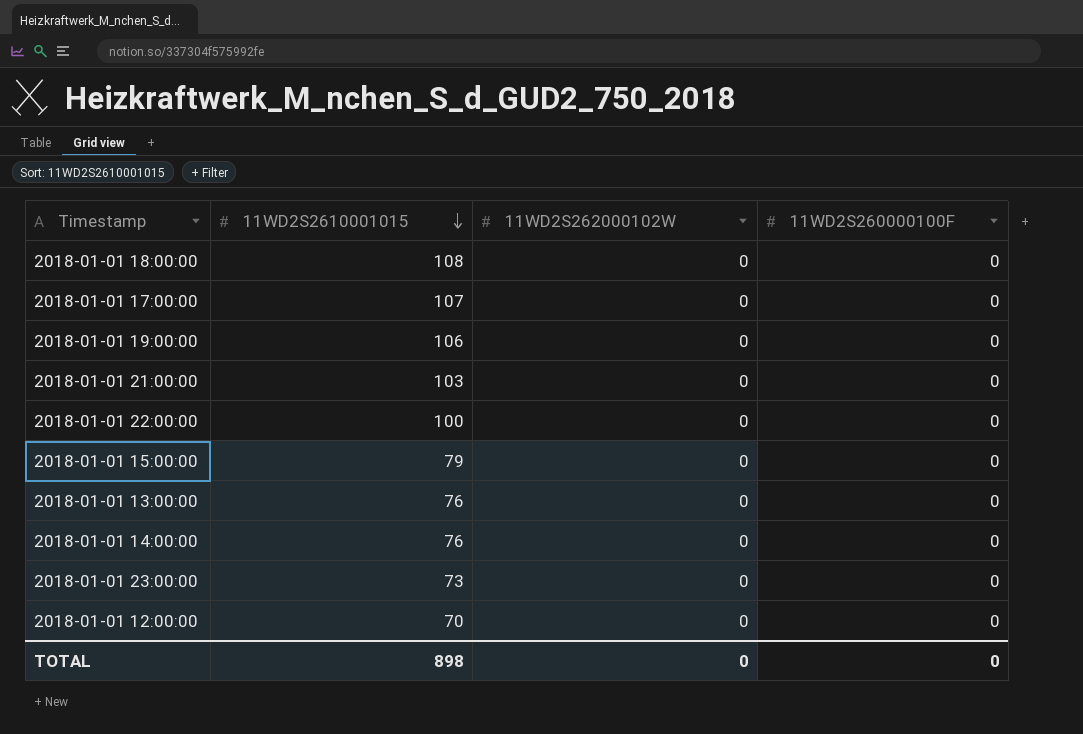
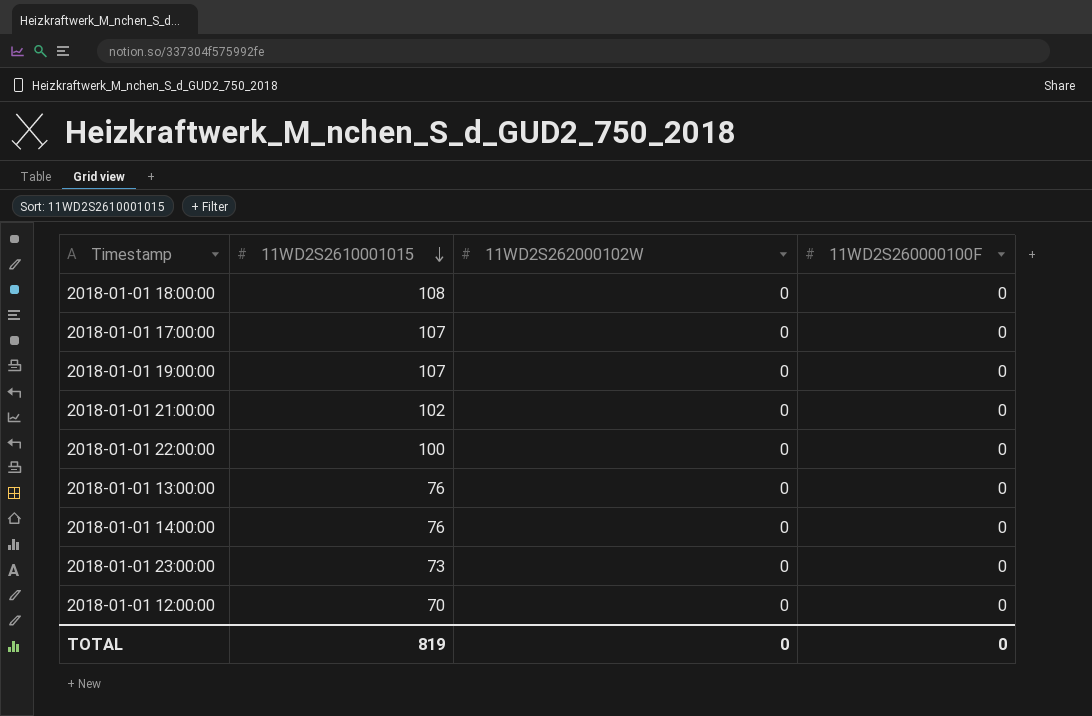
row 2018-01-01 15:00:00: 79 | 0 | 0 -> none
2018-01-01 19:00:00 | 11WD2S2610001015: 106 -> 107
2018-01-01 21:00:00 | 11WD2S2610001015: 103 -> 102
TOTAL | 11WD2S2610001015: 898 -> 819

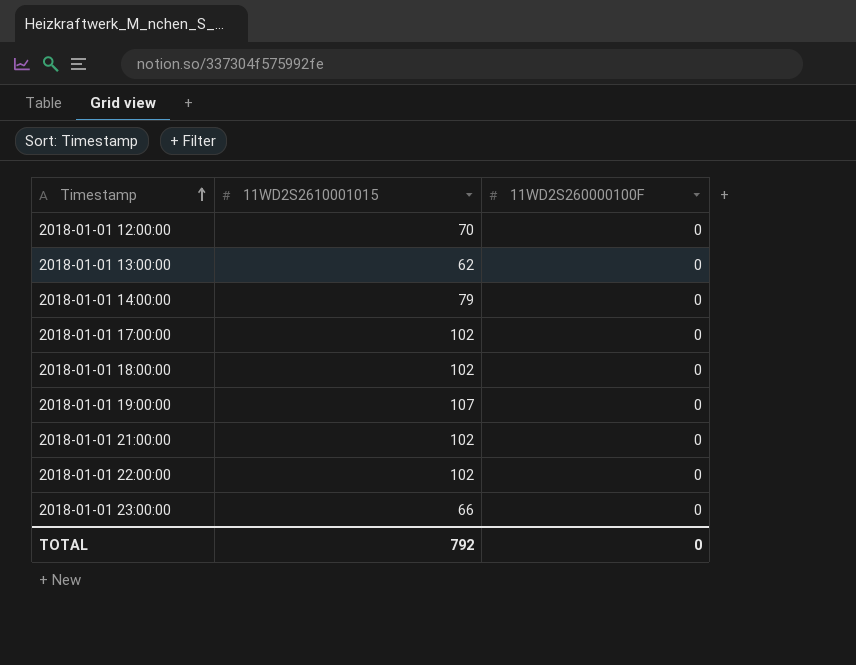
row order: 11WD2S2610001015 descending -> Timestamp ascending
column 11WD2S262000102W | position: 3 -> none
2018-01-01 13:00:00 | 11WD2S2610001015: 76 -> 62
2018-01-01 14:00:00 | 11WD2S2610001015: 76 -> 79
2018-01-01 17:00:00 | 11WD2S2610001015: 107 -> 102
2018-01-01 18:00:00 | 11WD2S2610001015: 108 -> 102
2018-01-01 22:00:00 | 11WD2S2610001015: 100 -> 102
2018-01-01 23:00:00 | 11WD2S2610001015: 73 -> 66
TOTAL | 11WD2S2610001015: 819 -> 792

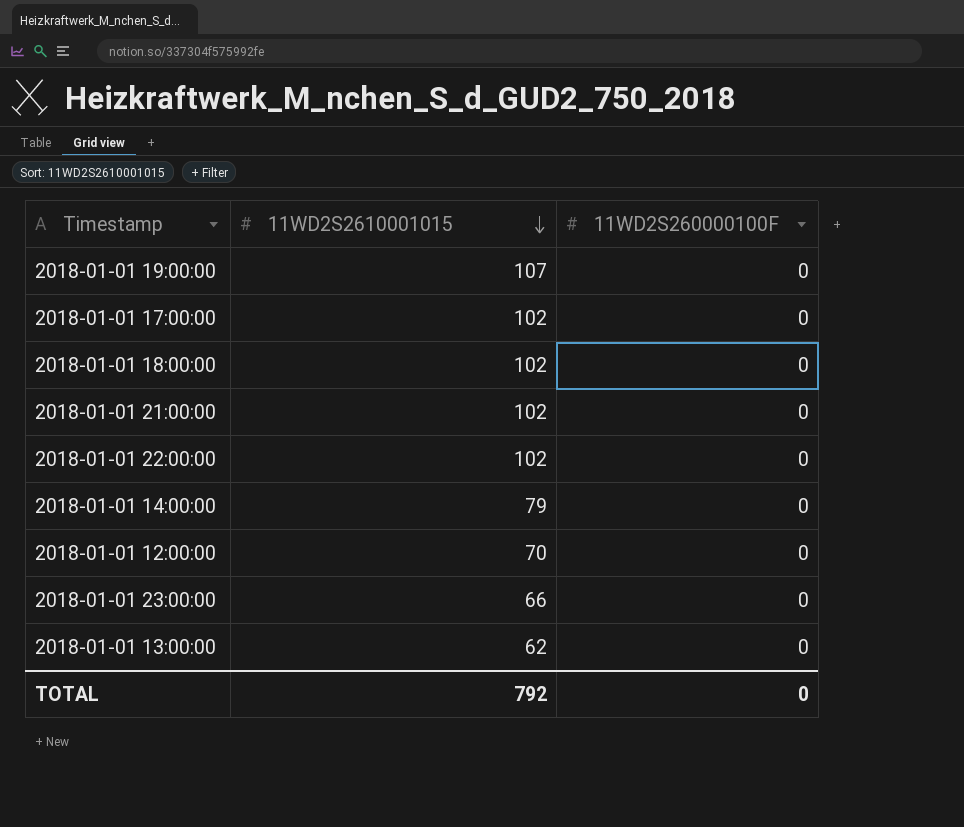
row order: Timestamp ascending -> 11WD2S2610001015 descending

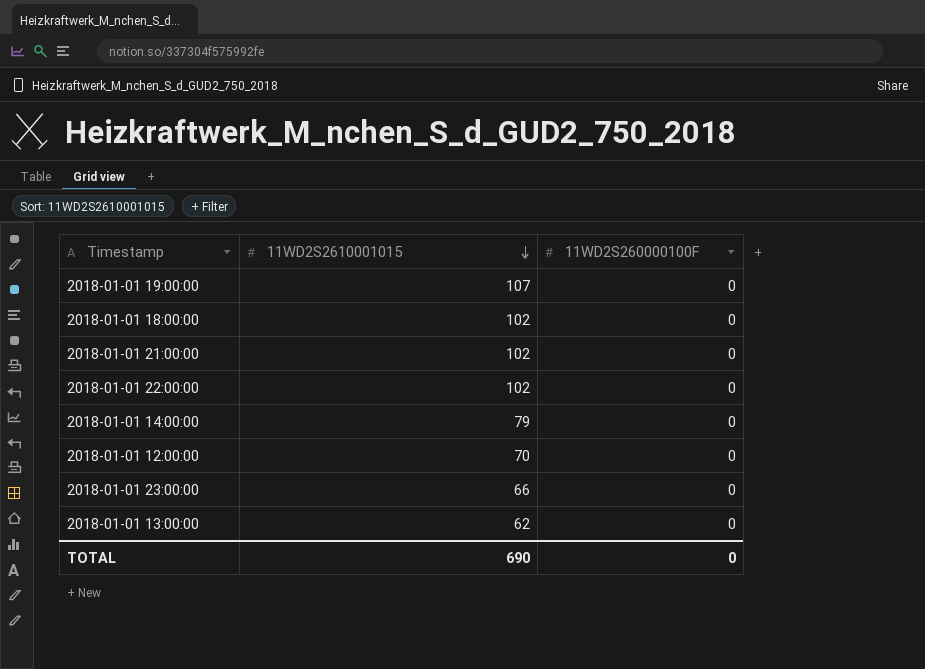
row 2018-01-01 17:00:00: 102 | 0 -> none
TOTAL | 11WD2S2610001015: 792 -> 690

